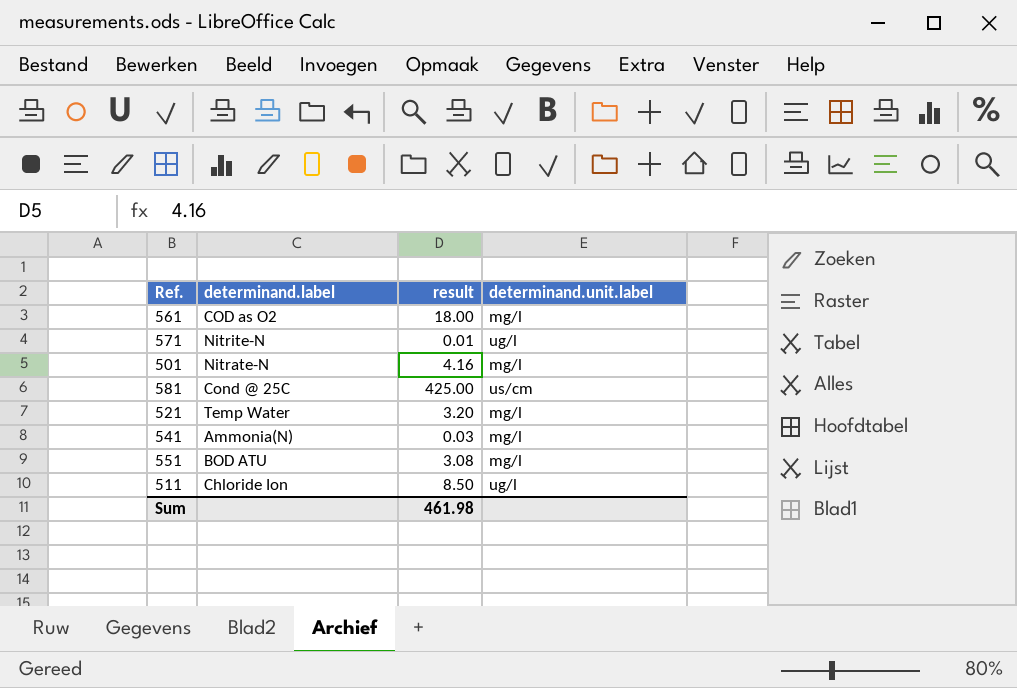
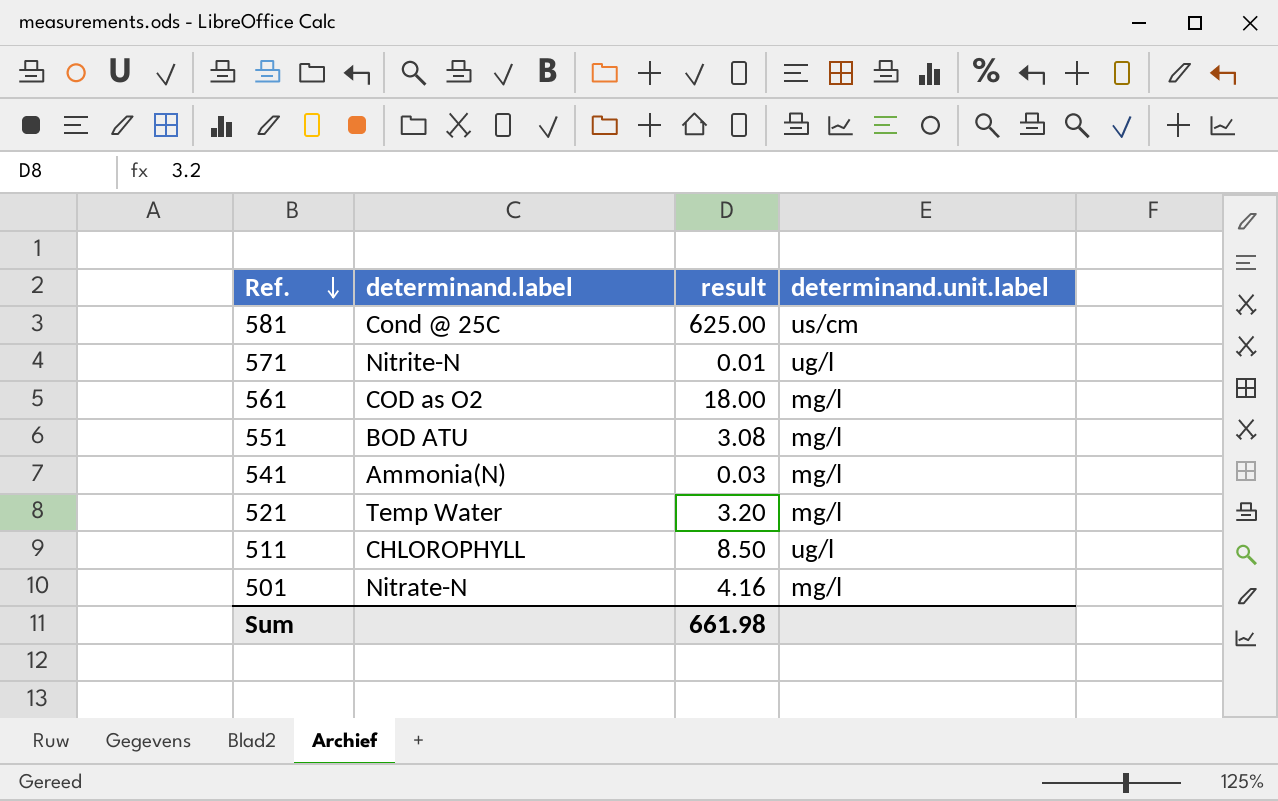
row order: none -> Ref. descending
581 | result: 425.00 -> 625.00
511 | determinand.label: Chloride Ion -> CHLOROPHYLL
Sum | result: 461.98 -> 661.98

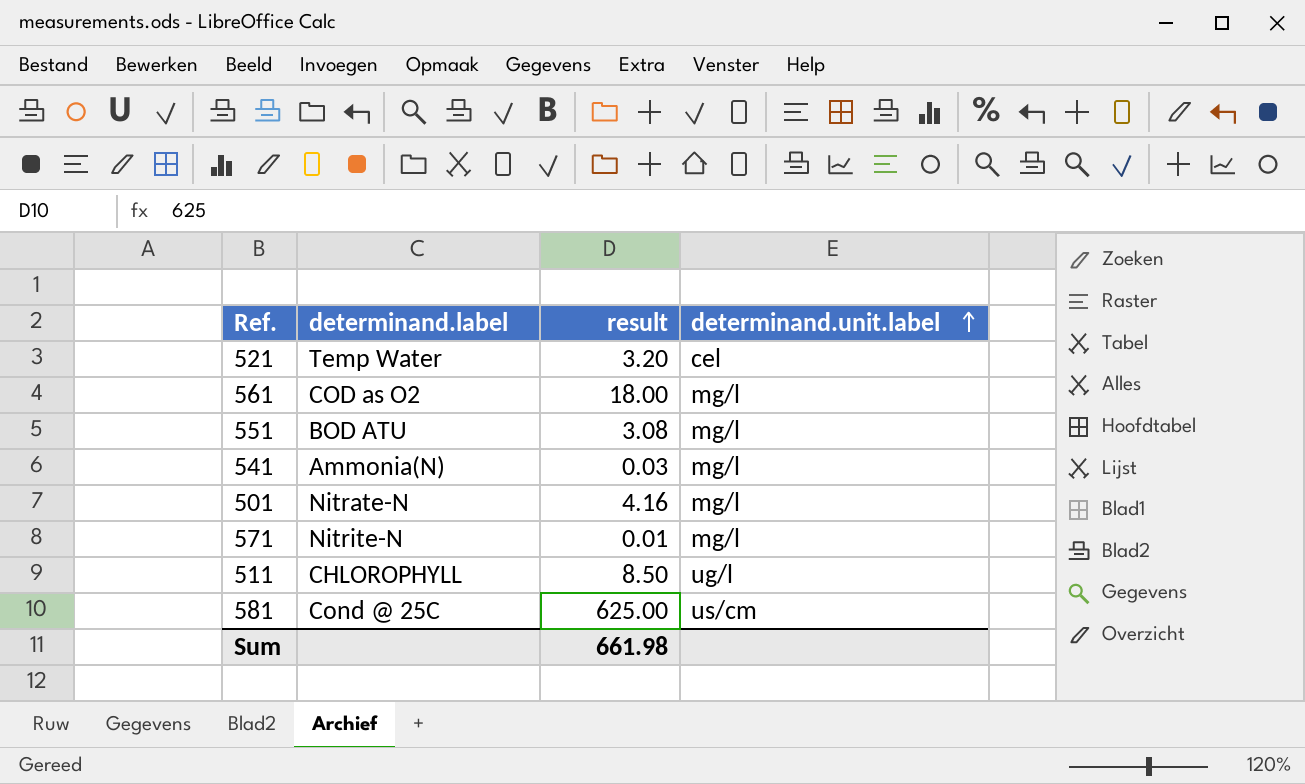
row order: Ref. descending -> determinand.unit.label ascending
521 | determinand.unit.label: mg/l -> cel
571 | determinand.unit.label: ug/l -> mg/l

